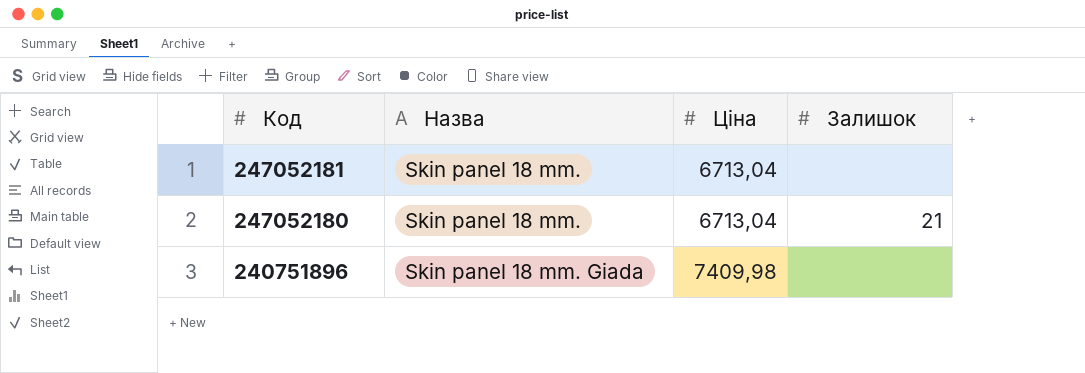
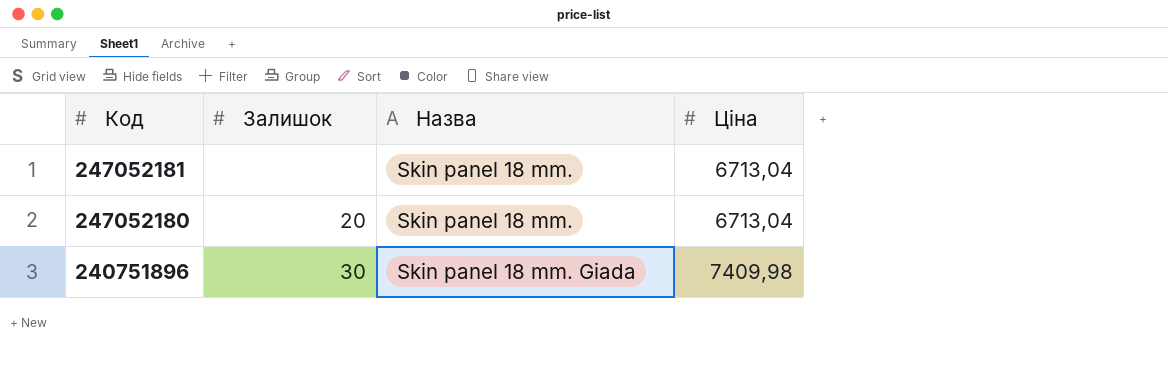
column Залишок | position: 4 -> 2
247052180 | Залишок: 21 -> 20
240751896 | Залишок: none -> 30

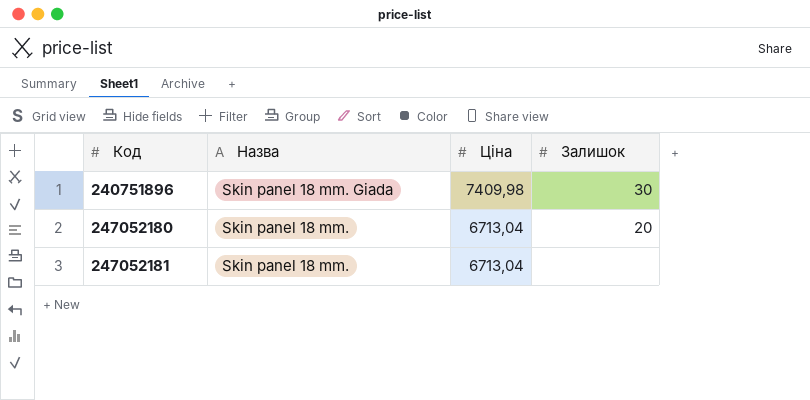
row order: Код descending -> Код ascending
column Залишок | position: 2 -> 4

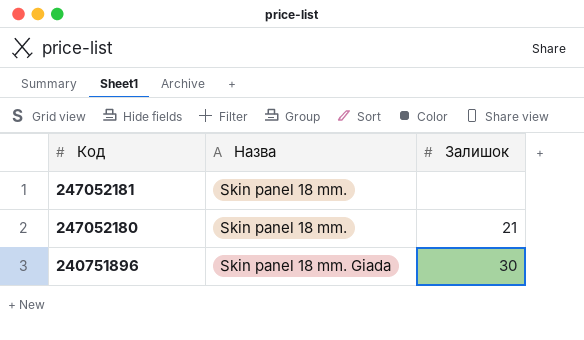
row order: Код ascending -> Код descending
column Ціна | position: 3 -> none
247052180 | Залишок: 20 -> 21

